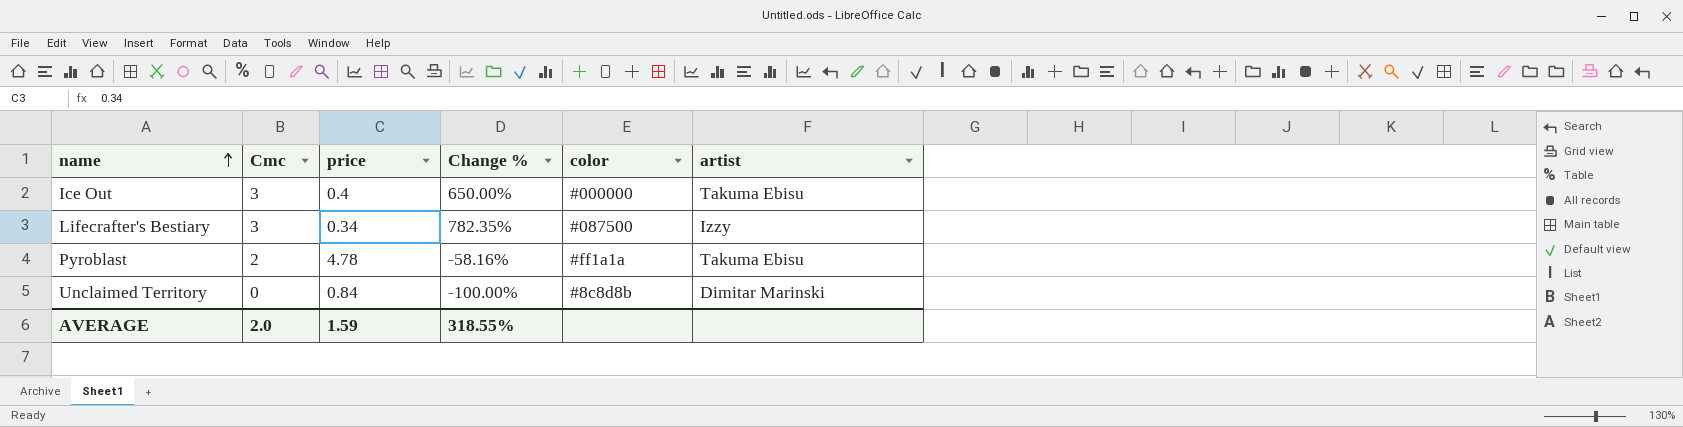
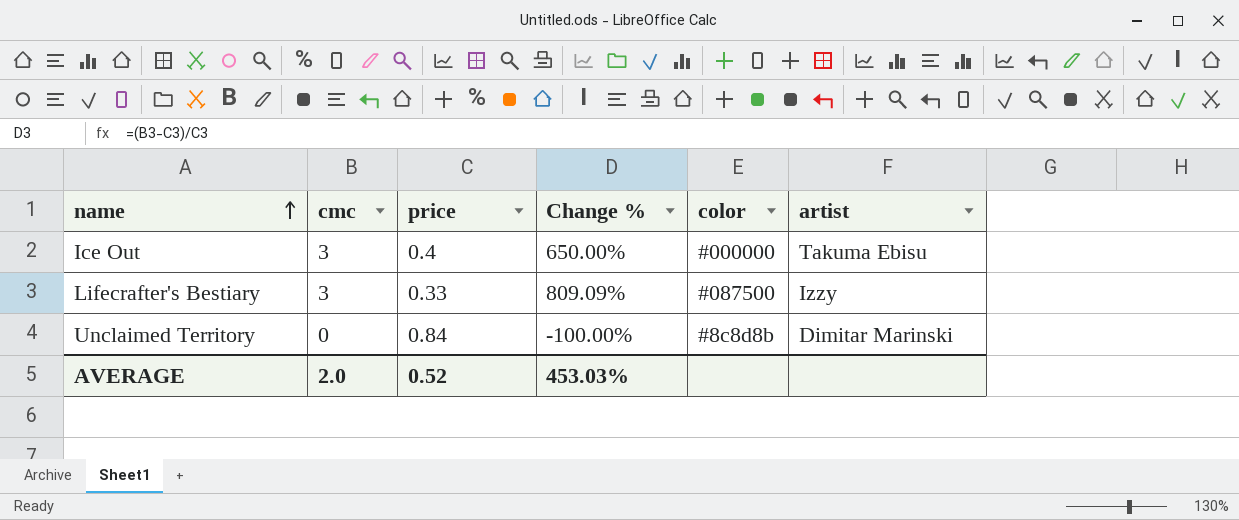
column name: Cmc -> cmc
row Pyroblast: 2 | 4.78 | -58.16% | #ff1a1a | Takuma Ebisu -> none
Lifecrafter's Bestiary | price: 0.34 -> 0.33
Lifecrafter's Bestiary | Change %: 782.35% -> 809.09%
AVERAGE | price: 1.59 -> 0.52
AVERAGE | Change %: 318.55% -> 453.03%

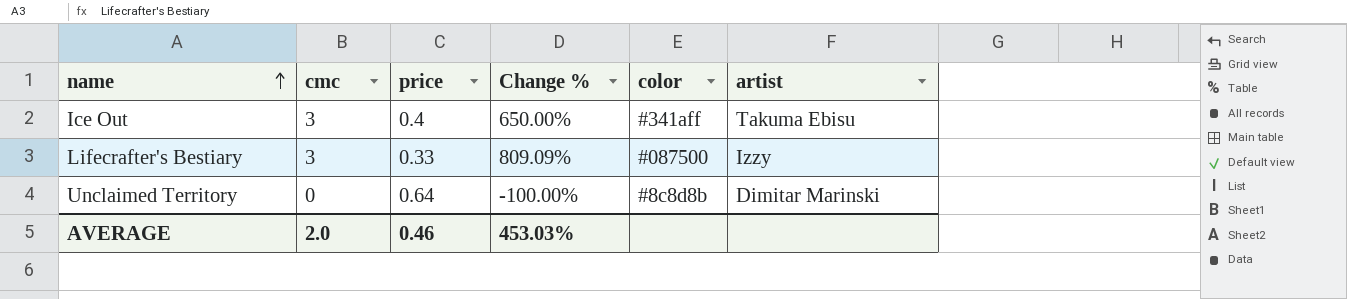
Ice Out | color: #000000 -> #341aff
Unclaimed Territory | price: 0.84 -> 0.64
AVERAGE | price: 0.52 -> 0.46

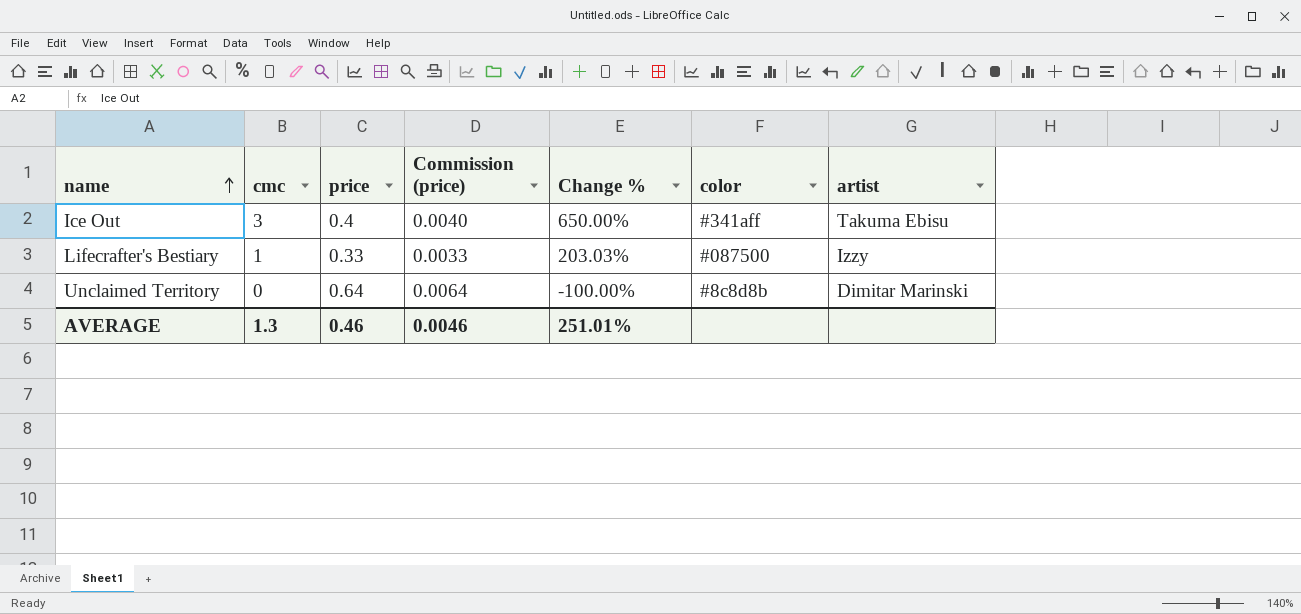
column Commission (price) | formula: none -> [price] * 0.01
Lifecrafter's Bestiary | cmc: 3 -> 1
Lifecrafter's Bestiary | Change %: 809.09% -> 203.03%
AVERAGE | cmc: 2.0 -> 1.3
AVERAGE | Change %: 453.03% -> 251.01%

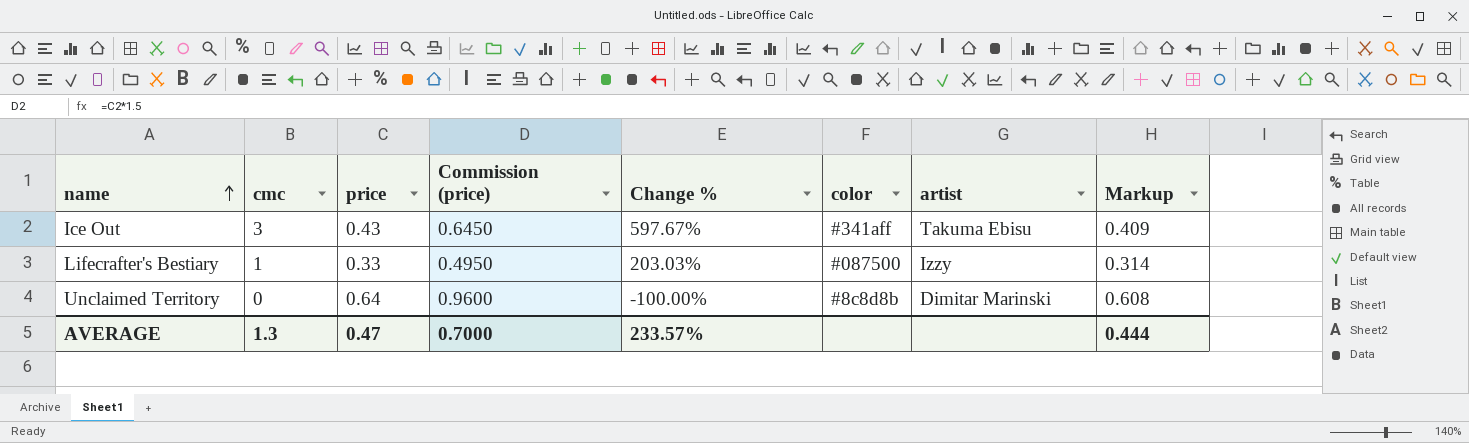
column Commission (price) | formula: [price] * 0.01 -> [price] * 1.5
column Markup | formula: none -> [price] * 0.95
Ice Out | price: 0.4 -> 0.43
Ice Out | Change %: 650.00% -> 597.67%
AVERAGE | price: 0.46 -> 0.47
AVERAGE | Commission (price): 0.0046 -> 0.7000
AVERAGE | Change %: 251.01% -> 233.57%

